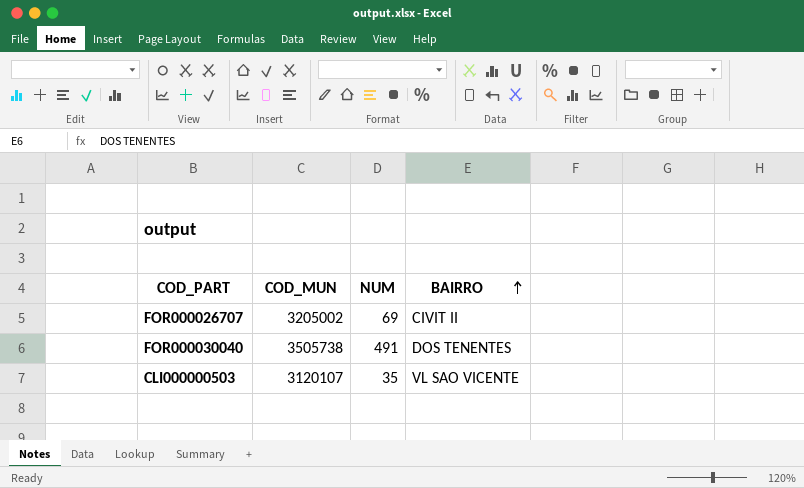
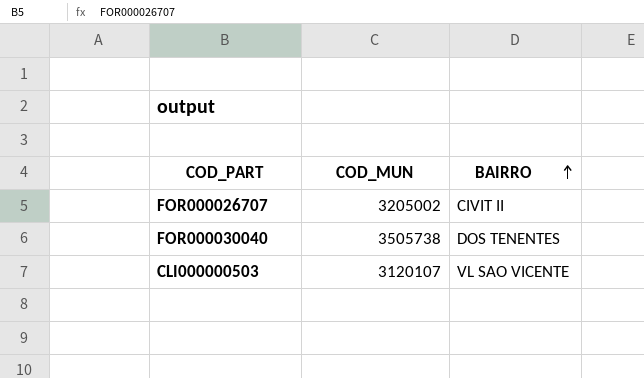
column NUM | position: 3 -> none

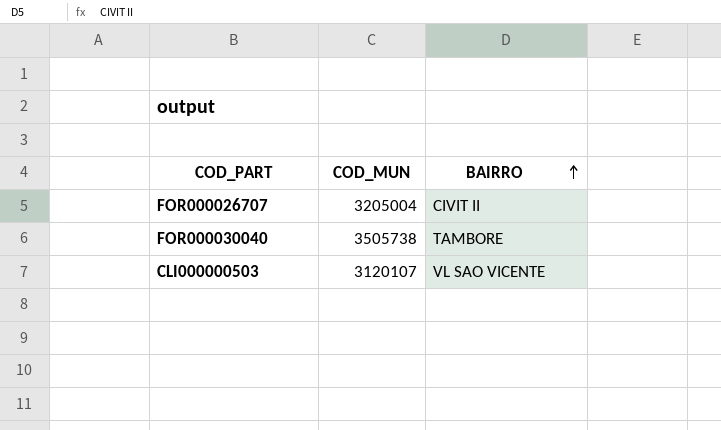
FOR000026707 | COD_MUN: 3205002 -> 3205004
FOR000030040 | BAIRRO: DOS TENENTES -> TAMBORE

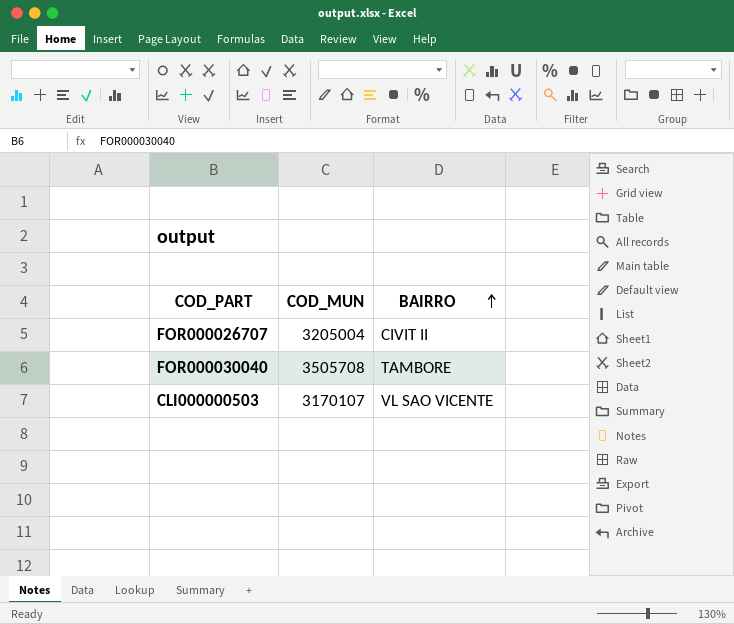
FOR000030040 | COD_MUN: 3505738 -> 3505708
CLI000000503 | COD_MUN: 3120107 -> 3170107

